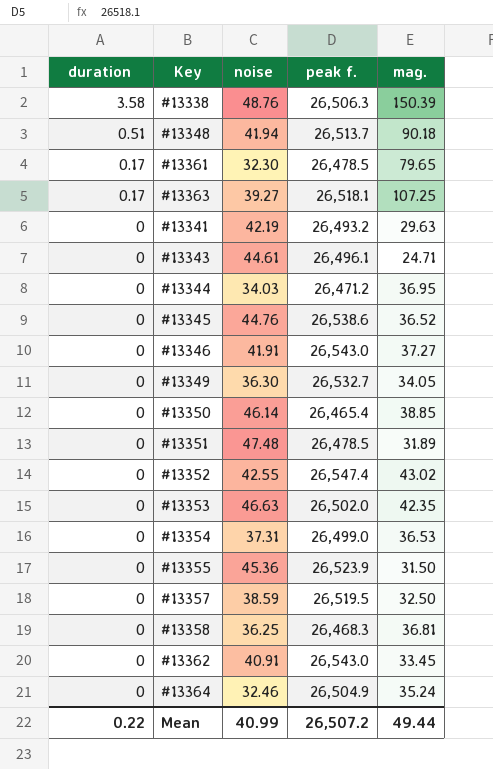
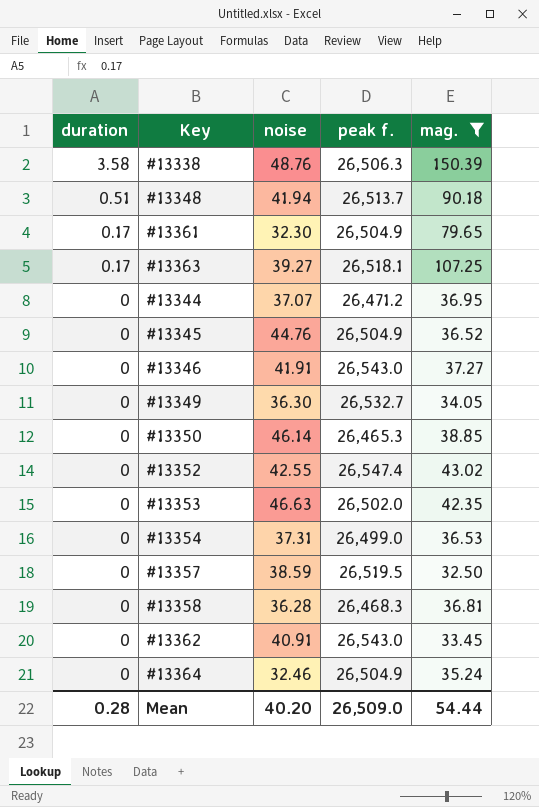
filter: none -> mag. >= 32.50
#13361 | peak f.: 26,478.5 -> 26,504.9
#13344 | noise: 34.03 -> 37.07
#13345 | peak f.: 26,538.6 -> 26,504.9
#13350 | peak f.: 26,465.4 -> 26,465.3
#13358 | noise: 36.25 -> 36.28
Mean | duration: 0.22 -> 0.28
Mean | noise: 40.99 -> 40.20
Mean | peak f.: 26,507.2 -> 26,509.0
Mean | mag.: 49.44 -> 54.44

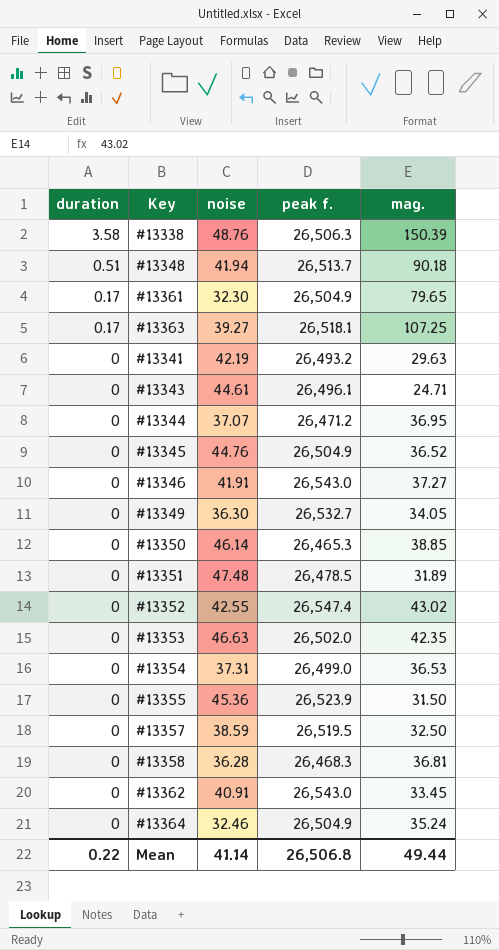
filter: mag. >= 32.50 -> none
Mean | duration: 0.28 -> 0.22
Mean | noise: 40.20 -> 41.14
Mean | peak f.: 26,509.0 -> 26,506.8
Mean | mag.: 54.44 -> 49.44

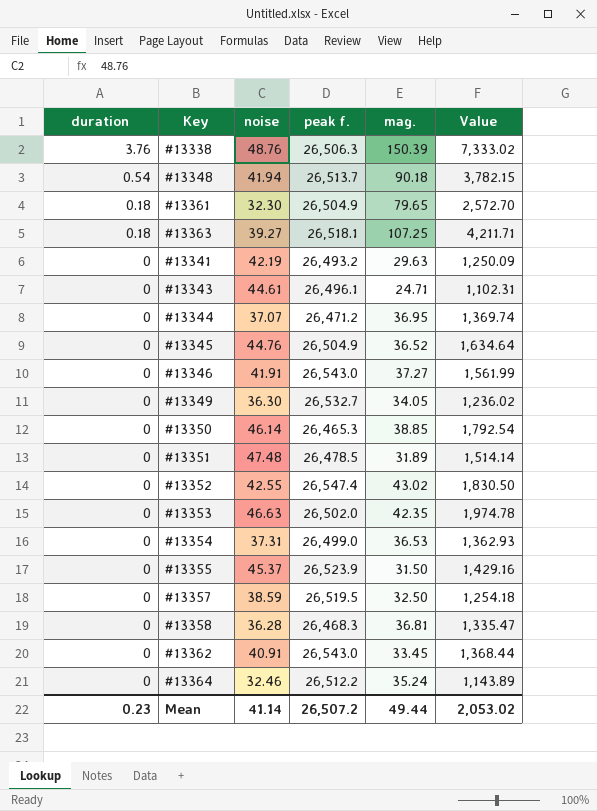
column Value | formula: none -> [noise] * [mag.]
#13338 | duration: 3.58 -> 3.76
#13348 | duration: 0.51 -> 0.54
#13361 | duration: 0.17 -> 0.18
#13363 | duration: 0.17 -> 0.18
#13355 | noise: 45.36 -> 45.37
#13364 | peak f.: 26,504.9 -> 26,512.2
Mean | duration: 0.22 -> 0.23
Mean | peak f.: 26,506.8 -> 26,507.2

